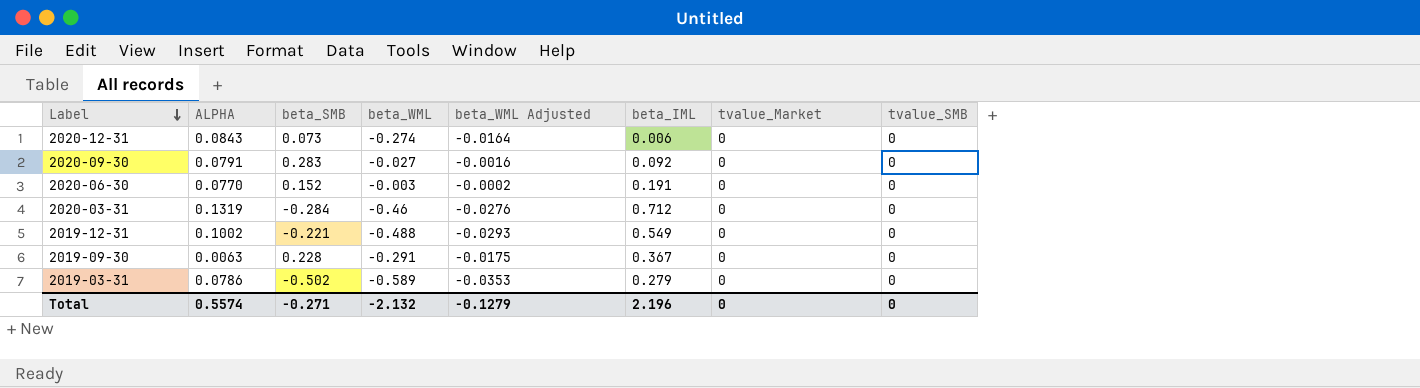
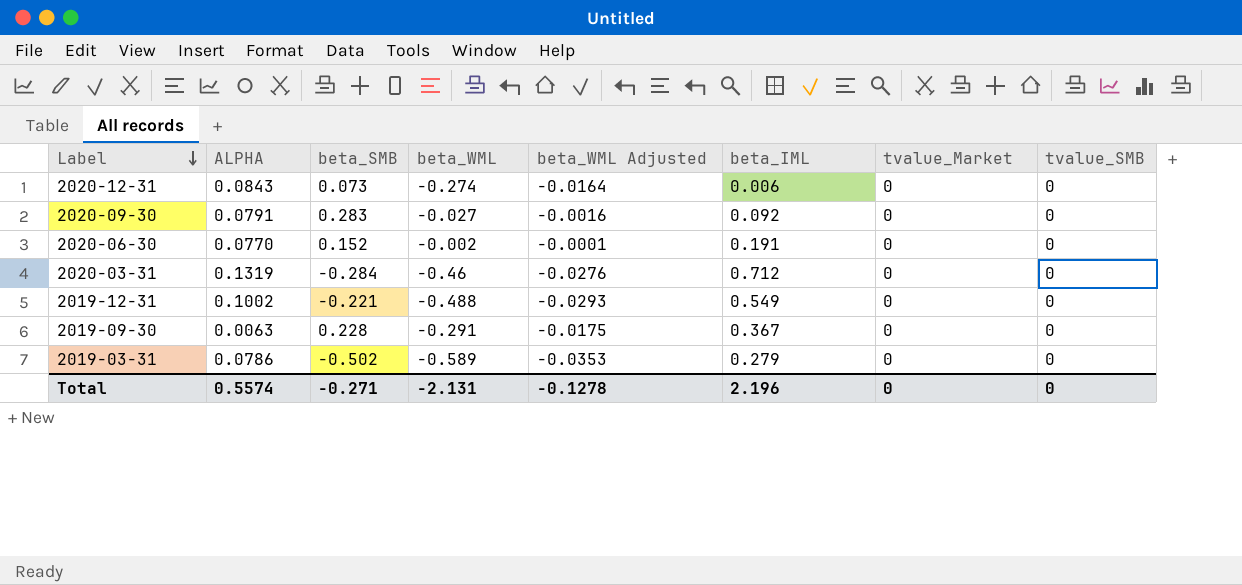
2020-06-30 | beta_WML: -0.003 -> -0.002
2020-06-30 | beta_WML Adjusted: -0.0002 -> -0.0001
Total | beta_WML: -2.132 -> -2.131
Total | beta_WML Adjusted: -0.1279 -> -0.1278

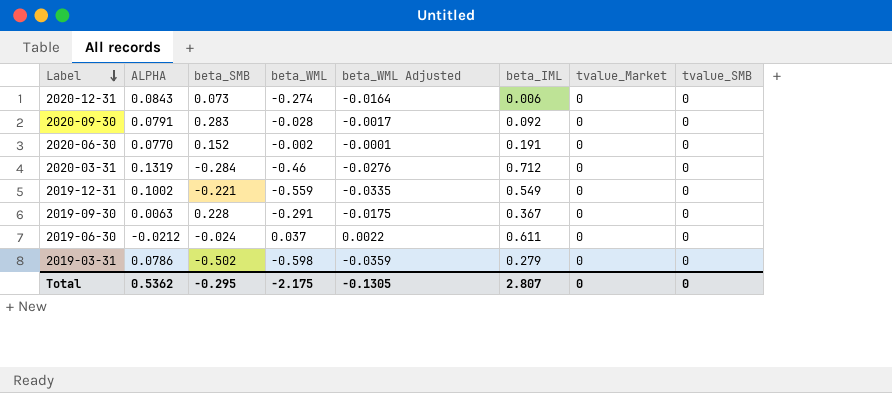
2020-09-30 | beta_WML: -0.027 -> -0.028
2020-09-30 | beta_WML Adjusted: -0.0016 -> -0.0017
2019-12-31 | beta_WML: -0.488 -> -0.559
2019-12-31 | beta_WML Adjusted: -0.0293 -> -0.0335
row 2019-06-30: none -> -0.0212 | -0.024 | 0.037 | 0.0022 | 0.611 | 0 | 0
2019-03-31 | beta_WML: -0.589 -> -0.598
2019-03-31 | beta_WML Adjusted: -0.0353 -> -0.0359
Total | ALPHA: 0.5574 -> 0.5362
Total | beta_SMB: -0.271 -> -0.295
Total | beta_WML: -2.131 -> -2.175
Total | beta_WML Adjusted: -0.1278 -> -0.1305
Total | beta_IML: 2.196 -> 2.807

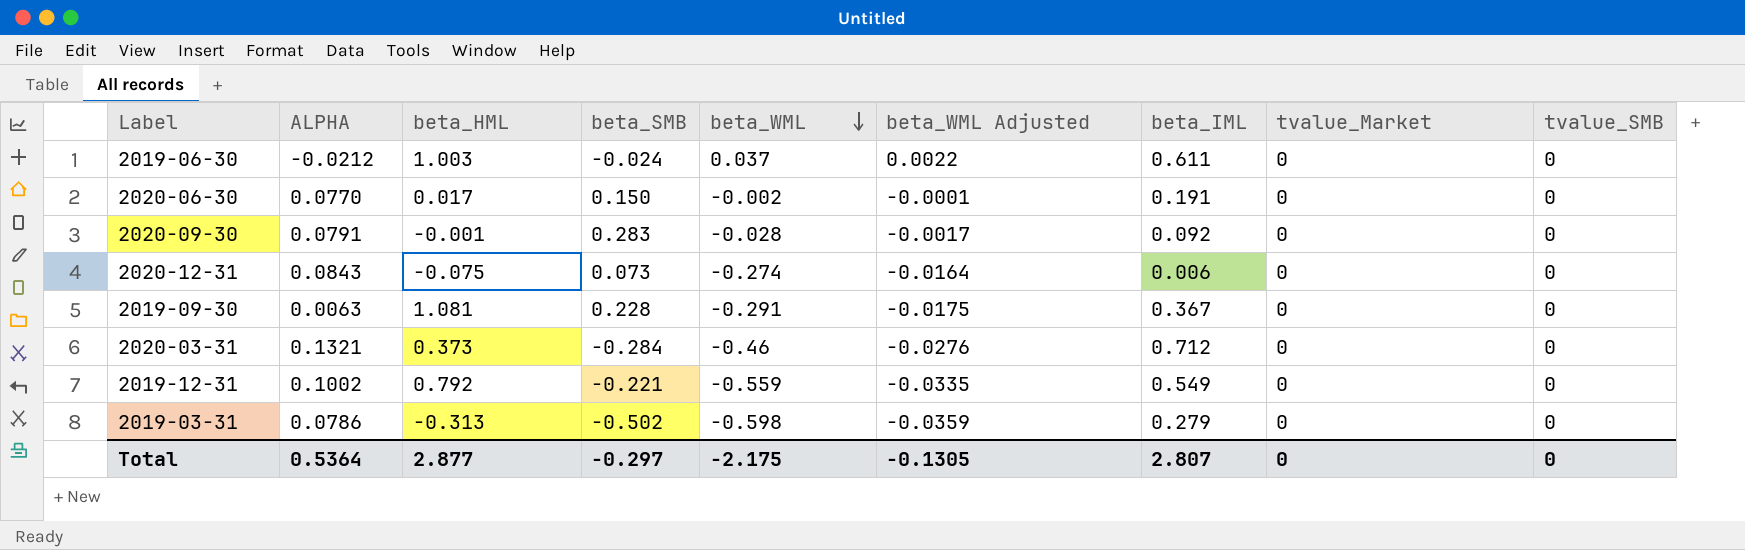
row order: Label descending -> beta_WML descending
column beta_HML | position: none -> 3
2020-06-30 | beta_SMB: 0.152 -> 0.150
2020-03-31 | ALPHA: 0.1319 -> 0.1321
Total | ALPHA: 0.5362 -> 0.5364
Total | beta_SMB: -0.295 -> -0.297

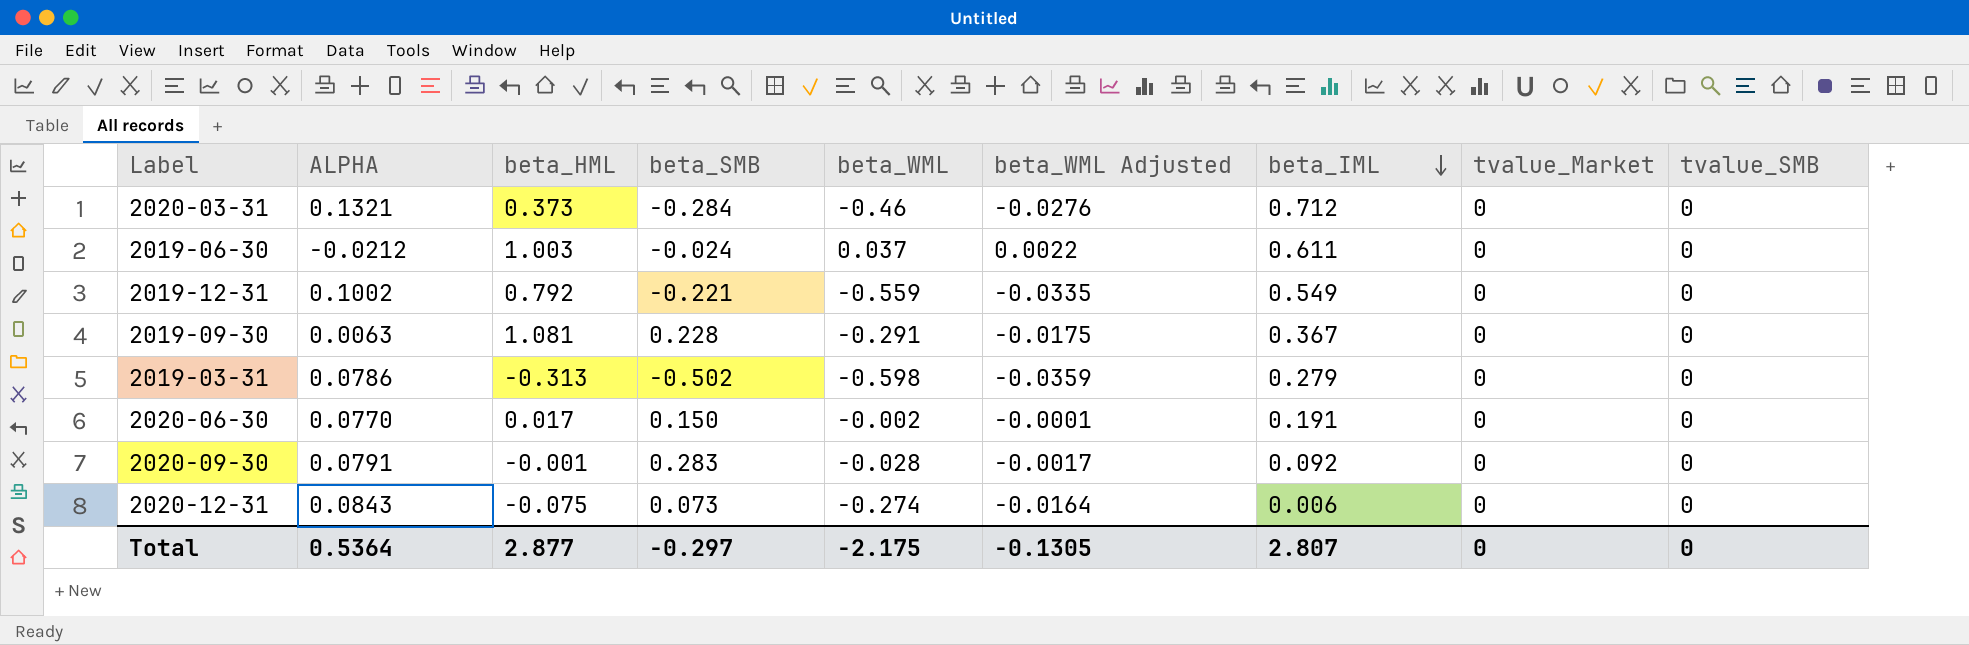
row order: beta_WML descending -> beta_IML descending

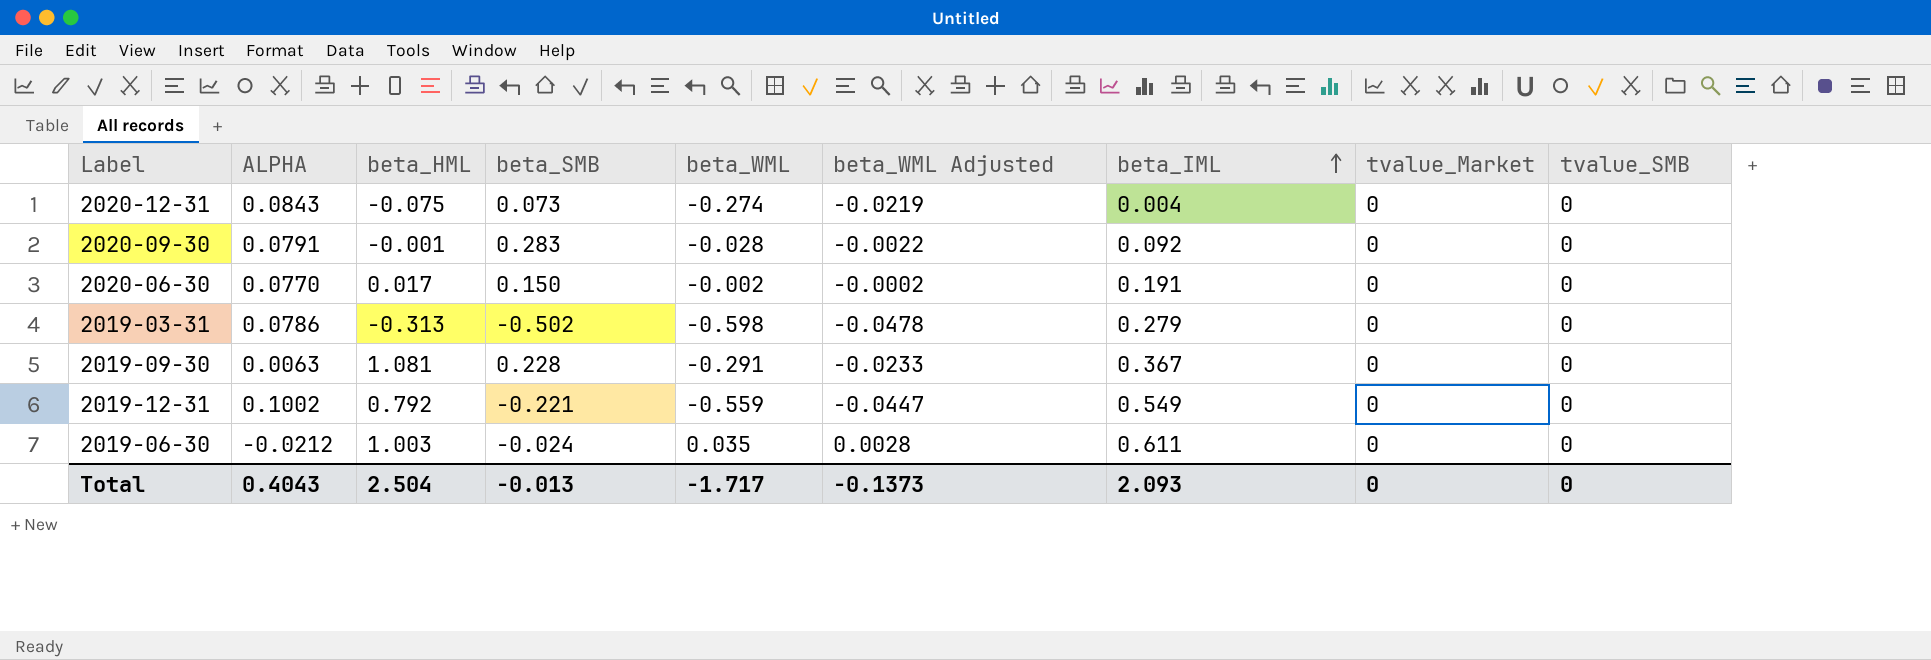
row order: beta_IML descending -> beta_IML ascending
column beta_WML Adjusted | formula: [beta_WML] * 0.06 -> [beta_WML] * 0.08
row 2020-03-31: 0.1321 | 0.373 | -0.284 | -0.46 | -0.0276 | 0.712 | 0 | 0 -> none
2020-12-31 | beta_IML: 0.006 -> 0.004
2019-06-30 | beta_WML: 0.037 -> 0.035
Total | ALPHA: 0.5364 -> 0.4043
Total | beta_HML: 2.877 -> 2.504
Total | beta_SMB: -0.297 -> -0.013
Total | beta_WML: -2.175 -> -1.717
Total | beta_WML Adjusted: -0.1305 -> -0.1373
Total | beta_IML: 2.807 -> 2.093

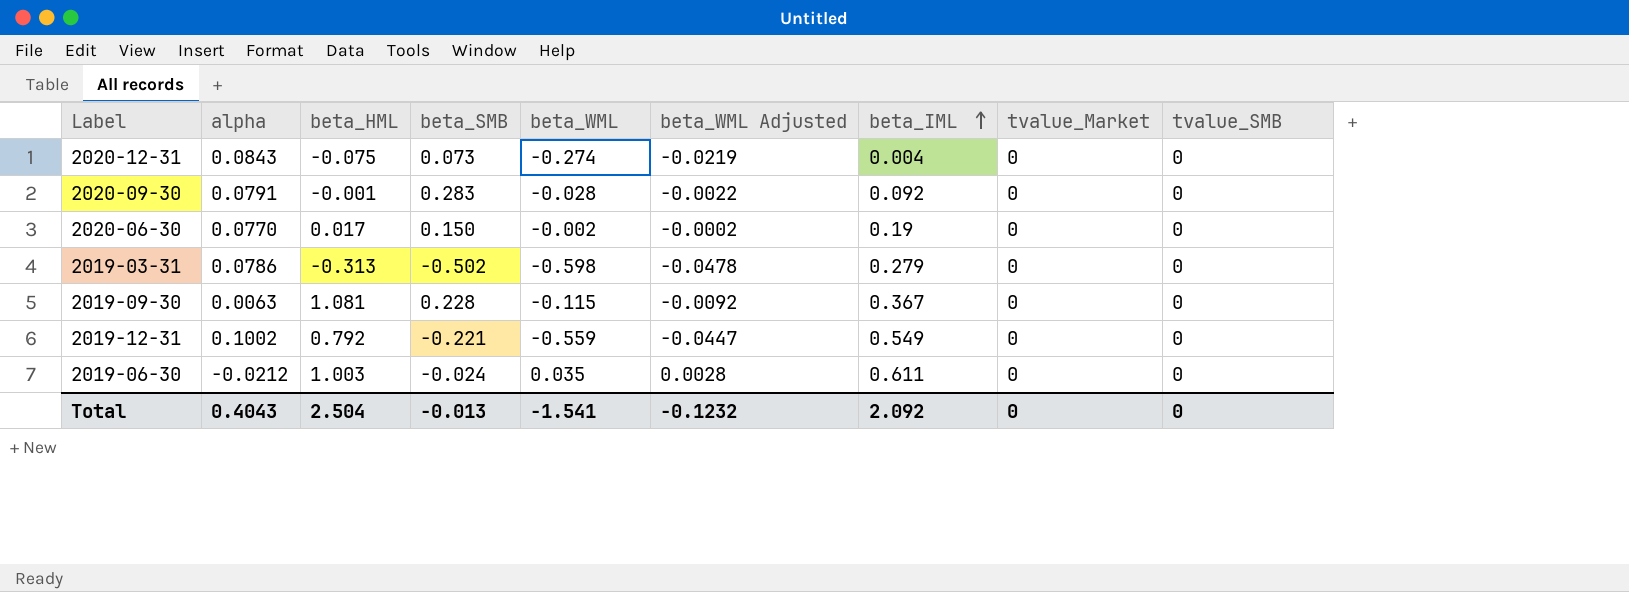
column name: ALPHA -> alpha
2020-06-30 | beta_IML: 0.191 -> 0.19
2019-09-30 | beta_WML: -0.291 -> -0.115
2019-09-30 | beta_WML Adjusted: -0.0233 -> -0.0092
Total | beta_WML: -1.717 -> -1.541
Total | beta_WML Adjusted: -0.1373 -> -0.1232
Total | beta_IML: 2.093 -> 2.092

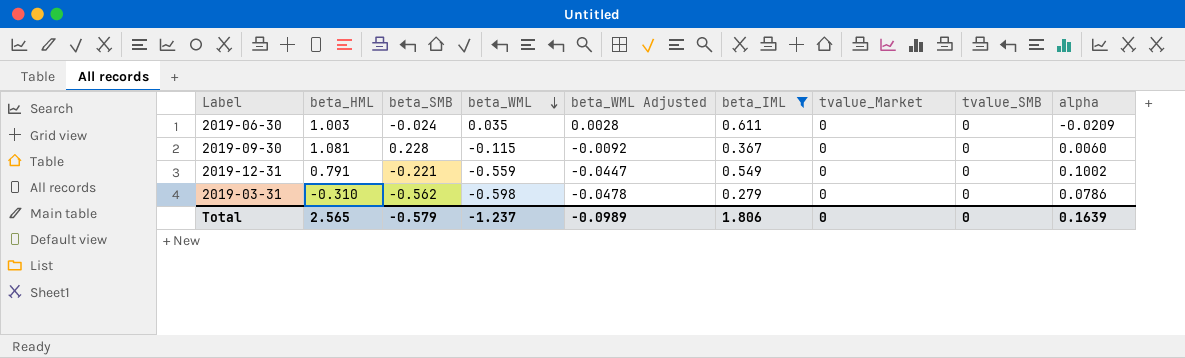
filter: none -> beta_IML >= 0.279
row order: beta_IML ascending -> beta_WML descending
column alpha | position: 2 -> 9
2019-06-30 | alpha: -0.0212 -> -0.0209
2019-09-30 | alpha: 0.0063 -> 0.0060
2019-12-31 | beta_HML: 0.792 -> 0.791
2019-03-31 | beta_HML: -0.313 -> -0.310
2019-03-31 | beta_SMB: -0.502 -> -0.562
Total | beta_HML: 2.504 -> 2.565
Total | beta_SMB: -0.013 -> -0.579
Total | beta_WML: -1.541 -> -1.237
Total | beta_WML Adjusted: -0.1232 -> -0.0989
Total | beta_IML: 2.092 -> 1.806
Total | alpha: 0.4043 -> 0.1639

